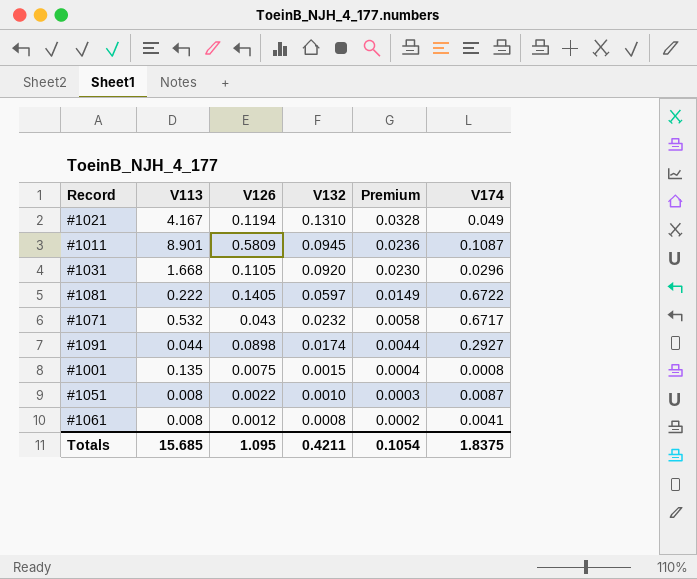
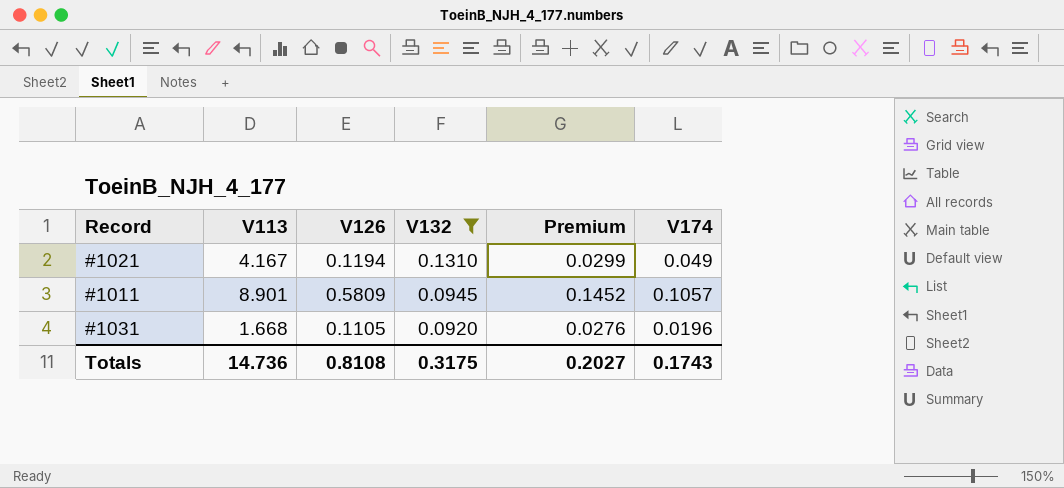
filter: none -> V132 >= 0.0920
column Premium | formula: [V132] * 0.25 -> [V126] * 0.25
#1011 | V174: 0.1087 -> 0.1057
#1031 | V174: 0.0296 -> 0.0196
Totals | V113: 15.685 -> 14.736
Totals | V126: 1.095 -> 0.8108
Totals | V132: 0.4211 -> 0.3175
Totals | Premium: 0.1054 -> 0.2027
Totals | V174: 1.8375 -> 0.1743

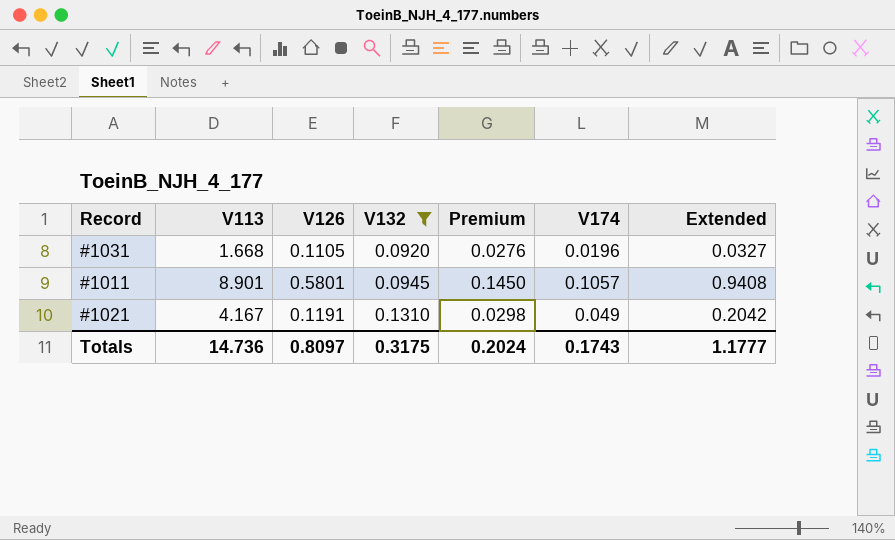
row order: V132 descending -> V132 ascending
column Extended | formula: none -> [V113] * [V174]
#1011 | V126: 0.5809 -> 0.5801
#1011 | Premium: 0.1452 -> 0.1450
#1021 | V126: 0.1194 -> 0.1191
#1021 | Premium: 0.0299 -> 0.0298
Totals | V126: 0.8108 -> 0.8097
Totals | Premium: 0.2027 -> 0.2024

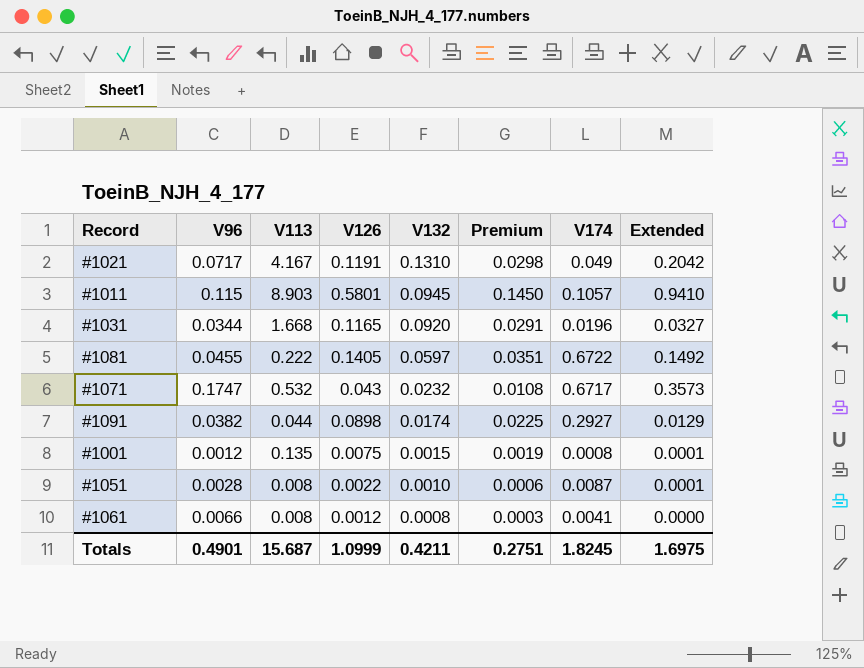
filter: V132 >= 0.0920 -> none
row order: V132 ascending -> V132 descending
column V96 | position: none -> 2
#1011 | V113: 8.901 -> 8.903
#1011 | Extended: 0.9408 -> 0.9410
#1031 | V126: 0.1105 -> 0.1165
#1031 | Premium: 0.0276 -> 0.0291
Totals | V113: 14.736 -> 15.687
Totals | V126: 0.8097 -> 1.0999
Totals | V132: 0.3175 -> 0.4211
Totals | Premium: 0.2024 -> 0.2751
Totals | V174: 0.1743 -> 1.8245
Totals | Extended: 1.1777 -> 1.6975

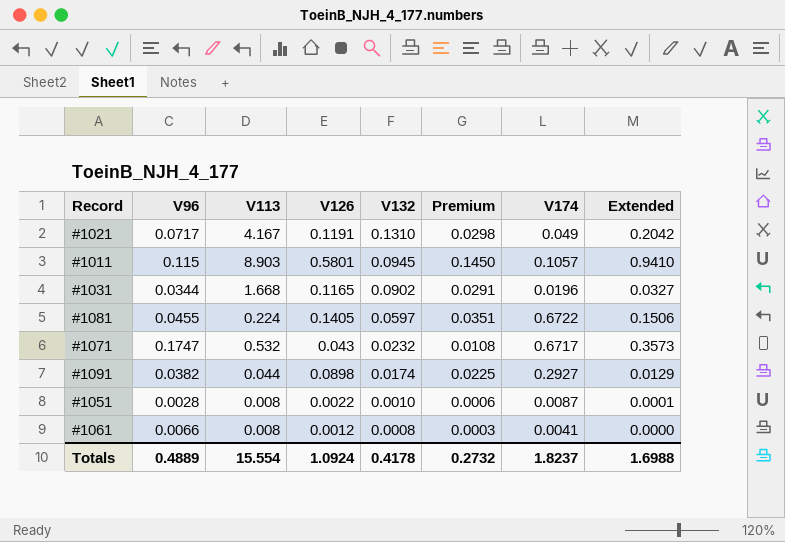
row #1001: 0.0012 | 0.135 | 0.0075 | 0.0015 | 0.0019 | 0.0008 | 0.0001 -> none
#1031 | V132: 0.0920 -> 0.0902
#1081 | V113: 0.222 -> 0.224
#1081 | Extended: 0.1492 -> 0.1506
Totals | V96: 0.4901 -> 0.4889
Totals | V113: 15.687 -> 15.554
Totals | V126: 1.0999 -> 1.0924
Totals | V132: 0.4211 -> 0.4178
Totals | Premium: 0.2751 -> 0.2732
Totals | V174: 1.8245 -> 1.8237
Totals | Extended: 1.6975 -> 1.6988

